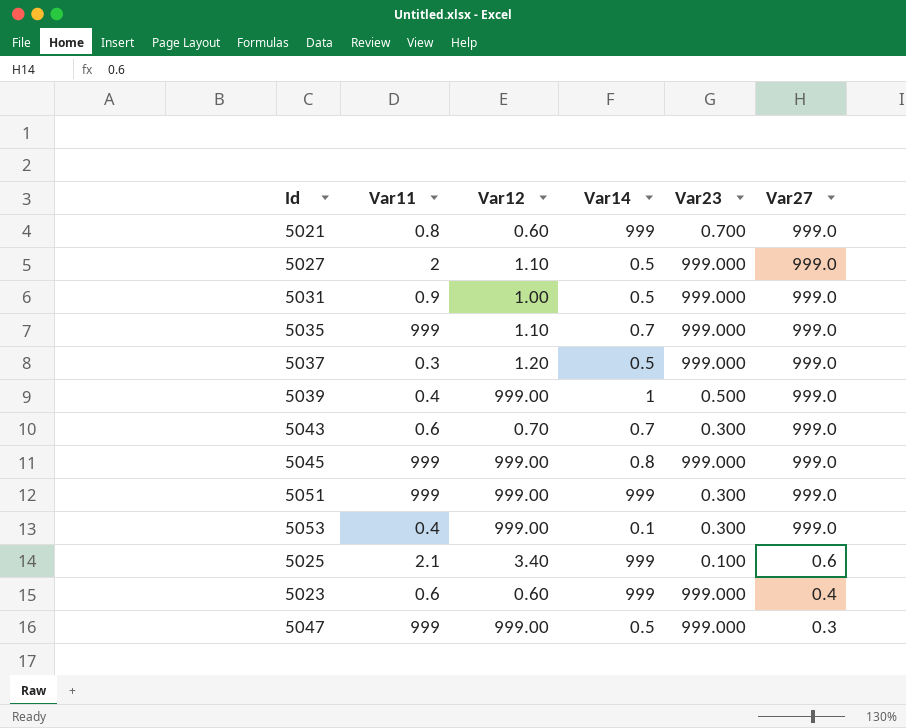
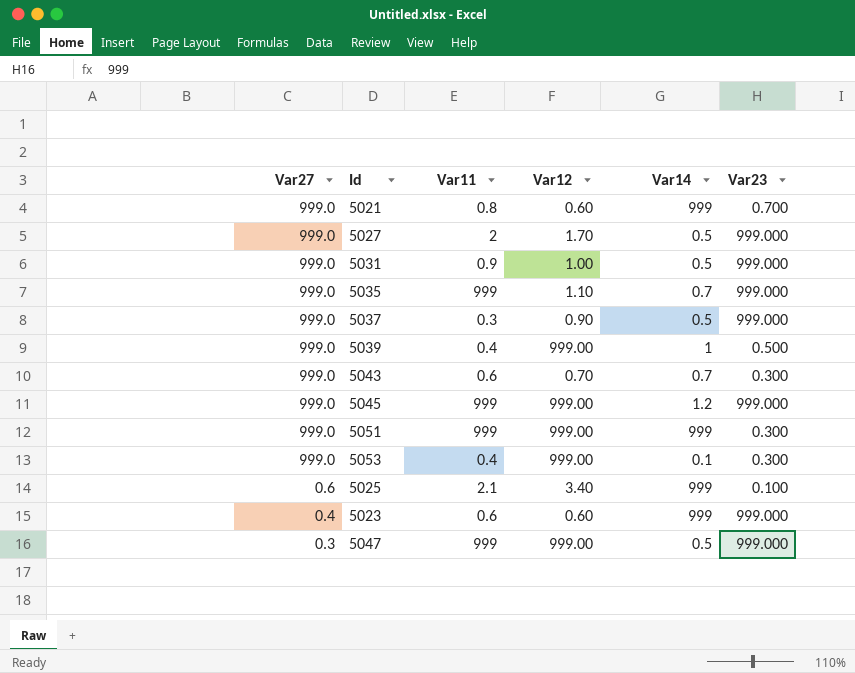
column Var27 | position: 6 -> 1
5027 | Var12: 1.10 -> 1.70
5037 | Var12: 1.20 -> 0.90
5045 | Var14: 0.8 -> 1.2

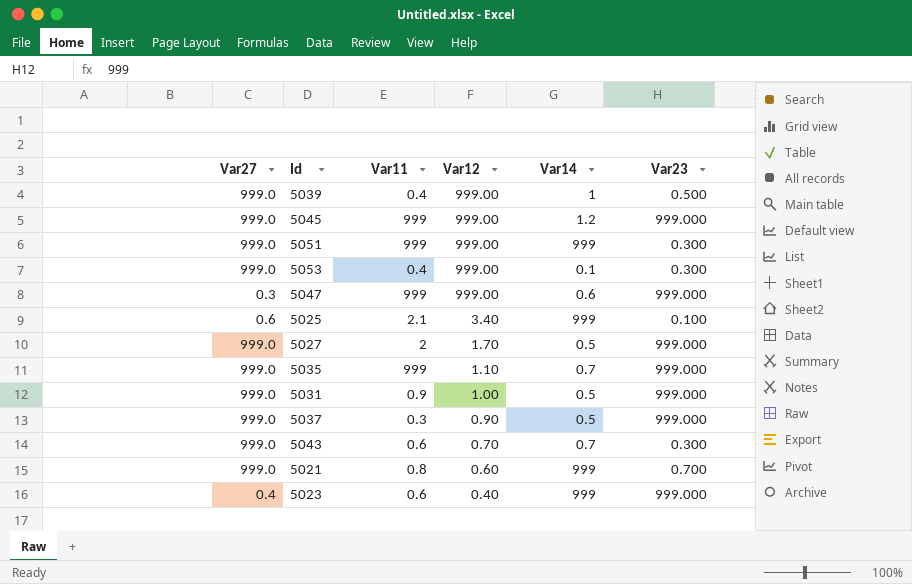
row order: Var27 descending -> Var12 descending
5047 | Var14: 0.5 -> 0.6
5023 | Var12: 0.60 -> 0.40

